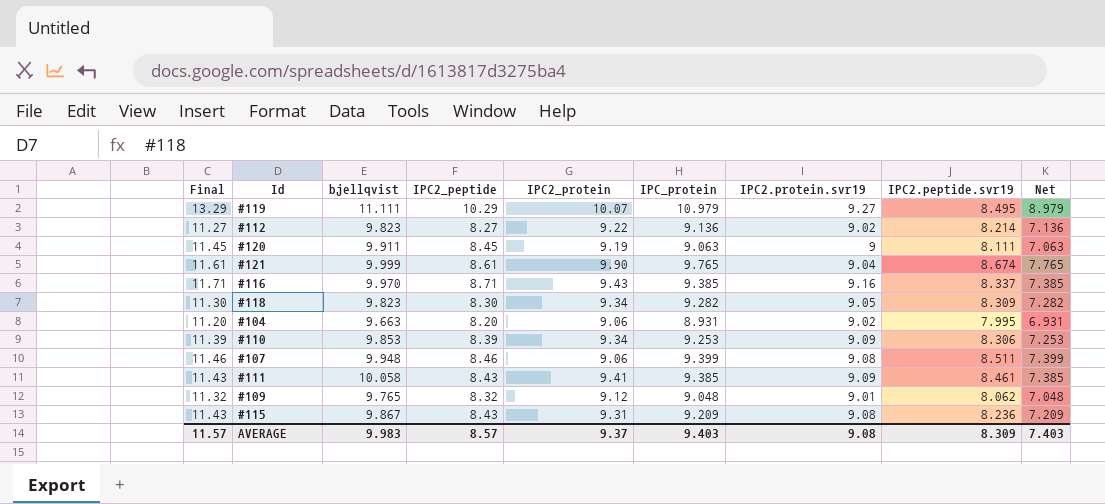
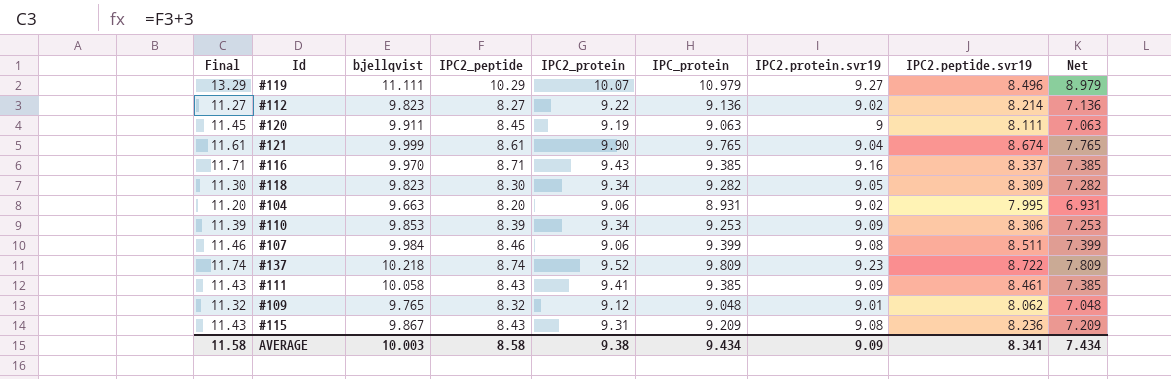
#119 | IPC2.peptide.svr19: 8.495 -> 8.496
#107 | bjellqvist: 9.948 -> 9.984
row #137: none -> 11.74 | 10.218 | 8.74 | 9.52 | 9.809 | 9.23 | 8.722 | 7.809
AVERAGE | Final: 11.57 -> 11.58
AVERAGE | bjellqvist: 9.983 -> 10.003
AVERAGE | IPC2_peptide: 8.57 -> 8.58
AVERAGE | IPC2_protein: 9.37 -> 9.38
AVERAGE | IPC_protein: 9.403 -> 9.434
AVERAGE | IPC2.protein.svr19: 9.08 -> 9.09
AVERAGE | IPC2.peptide.svr19: 8.309 -> 8.341
AVERAGE | Net: 7.403 -> 7.434

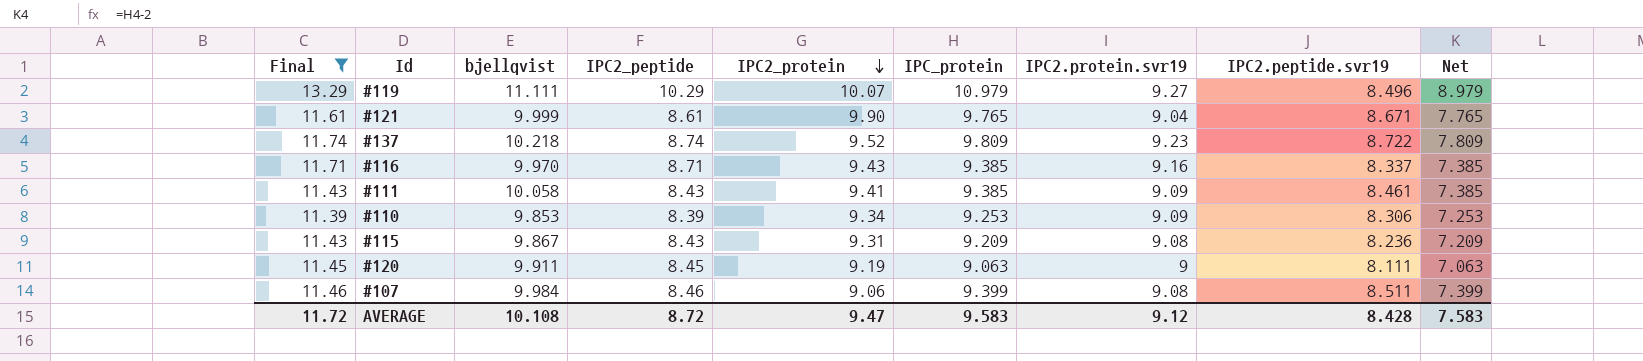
filter: none -> Final >= 11.39
row order: none -> IPC2_protein descending
#121 | IPC2.peptide.svr19: 8.674 -> 8.671
AVERAGE | Final: 11.58 -> 11.72
AVERAGE | bjellqvist: 10.003 -> 10.108
AVERAGE | IPC2_peptide: 8.58 -> 8.72
AVERAGE | IPC2_protein: 9.38 -> 9.47
AVERAGE | IPC_protein: 9.434 -> 9.583
AVERAGE | IPC2.protein.svr19: 9.09 -> 9.12
AVERAGE | IPC2.peptide.svr19: 8.341 -> 8.428
AVERAGE | Net: 7.434 -> 7.583

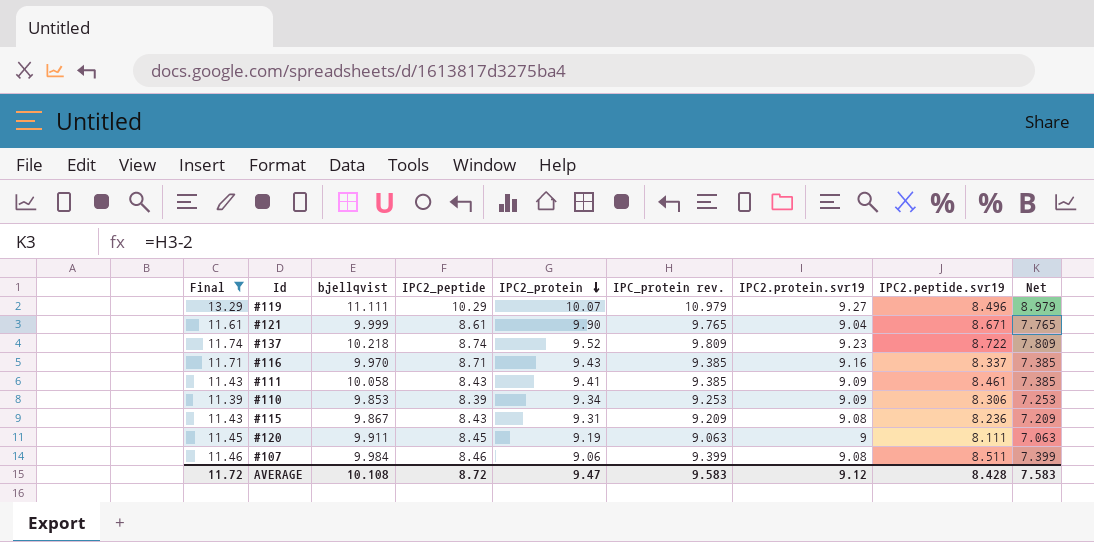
column name: IPC_protein -> IPC_protein rev.

